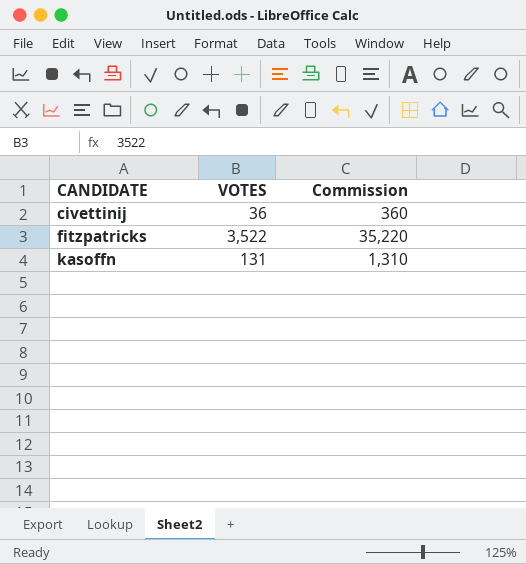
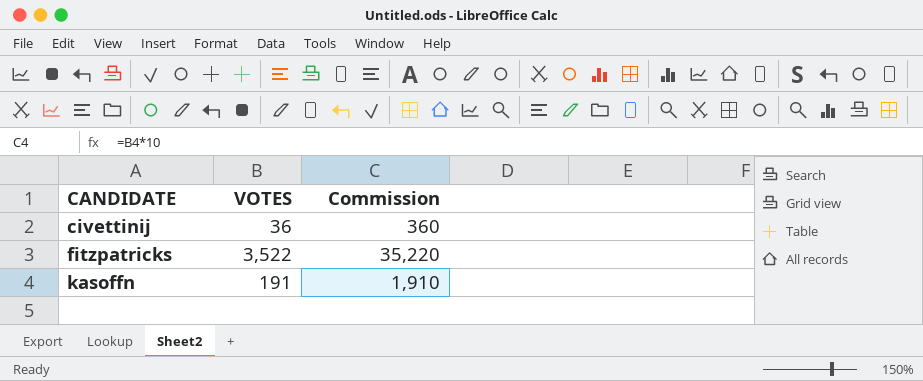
kasoffn | VOTES: 131 -> 191
kasoffn | Commission: 1,310 -> 1,910

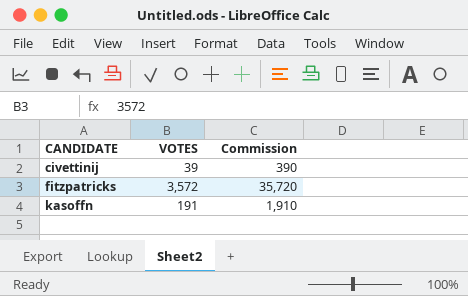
civettinij | VOTES: 36 -> 39
civettinij | Commission: 360 -> 390
fitzpatricks | VOTES: 3,522 -> 3,572
fitzpatricks | Commission: 35,220 -> 35,720

